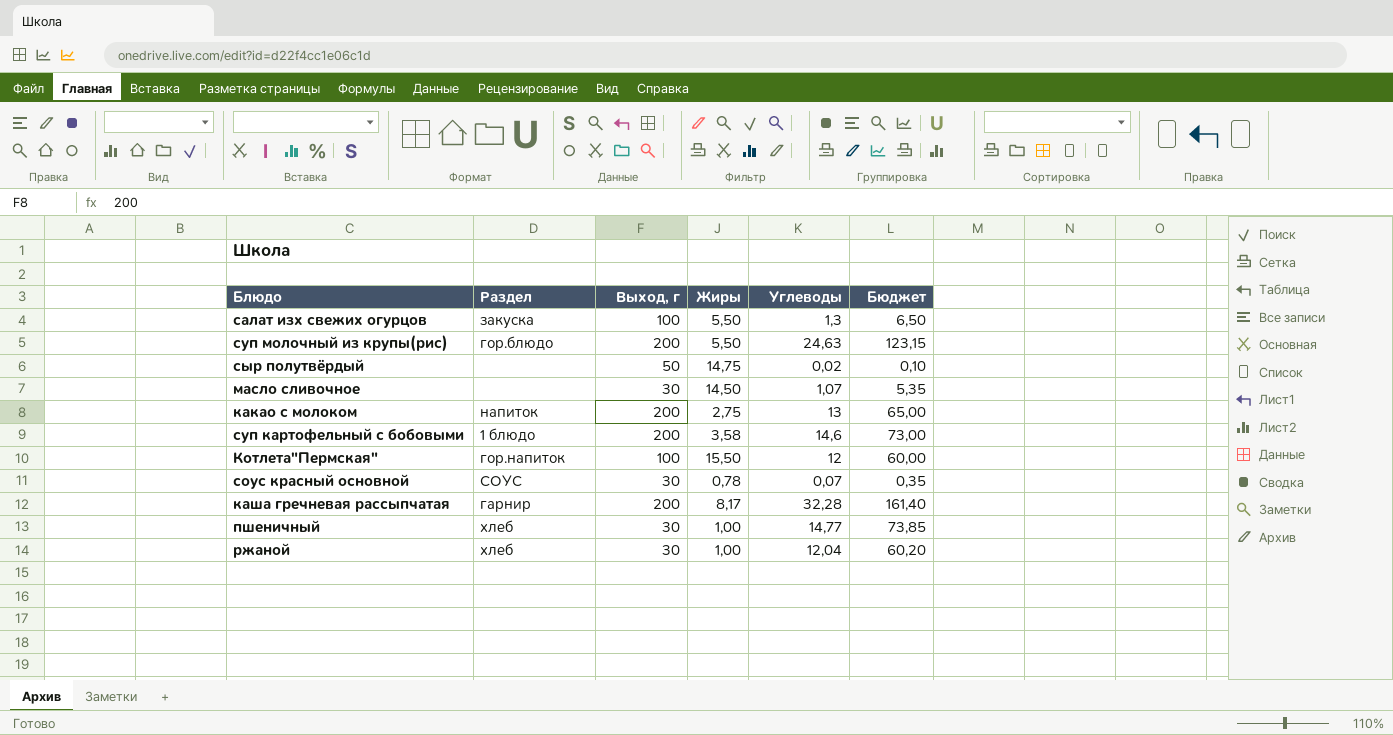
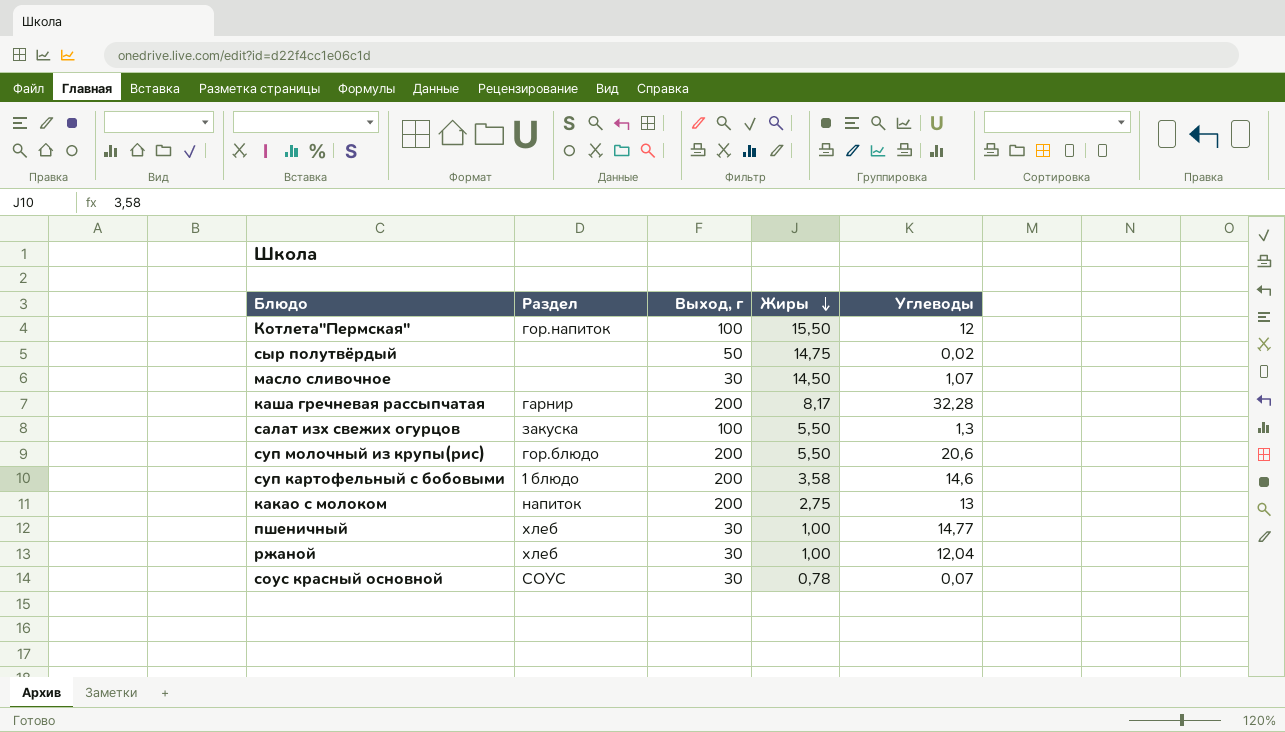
row order: none -> Жиры descending
column Бюджет | formula: [Углеводы] * 5 -> none
суп молочный из крупы(рис) | Углеводы: 24,63 -> 20,6

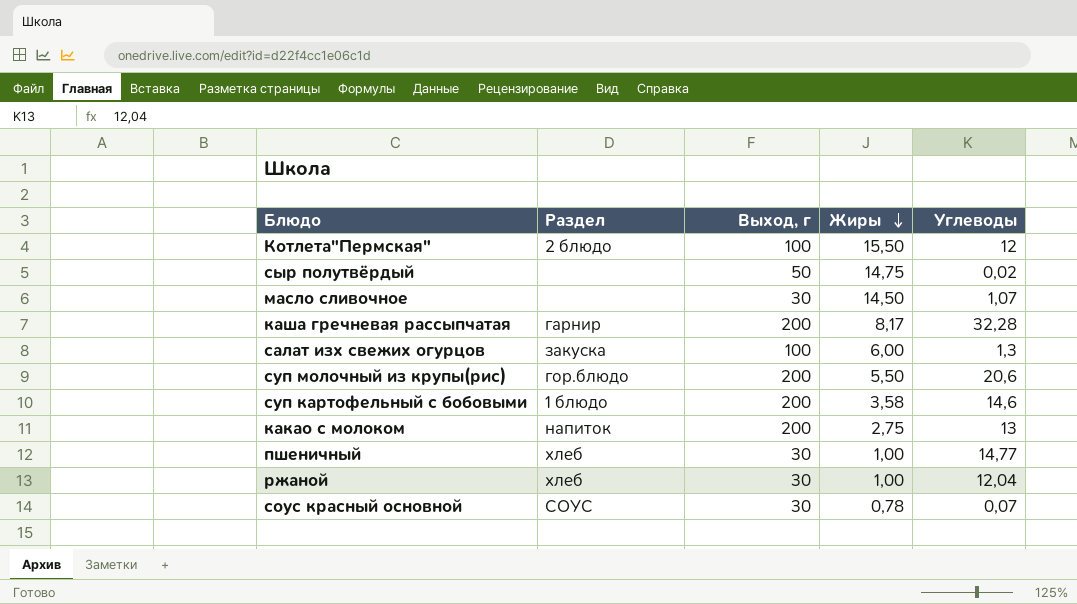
Котлета"Пермская" | Раздел: гор.напиток -> 2 блюдо
салат изх свежих огурцов | Жиры: 5,50 -> 6,00

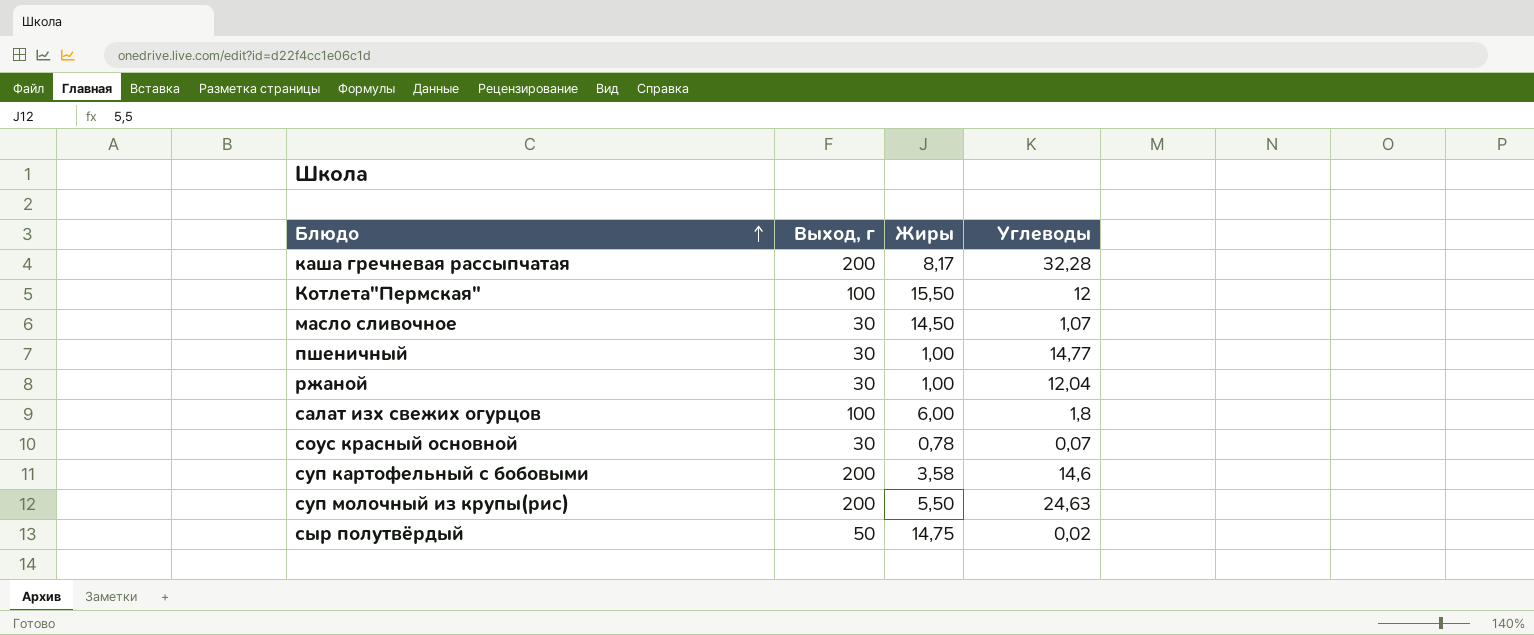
row order: Жиры descending -> Блюдо ascending
column Раздел | position: 2 -> none
row какао с молоком: напиток | 200 | 2,75 | 13 -> none
салат изх свежих огурцов | Углеводы: 1,3 -> 1,8
суп молочный из крупы(рис) | Углеводы: 20,6 -> 24,63

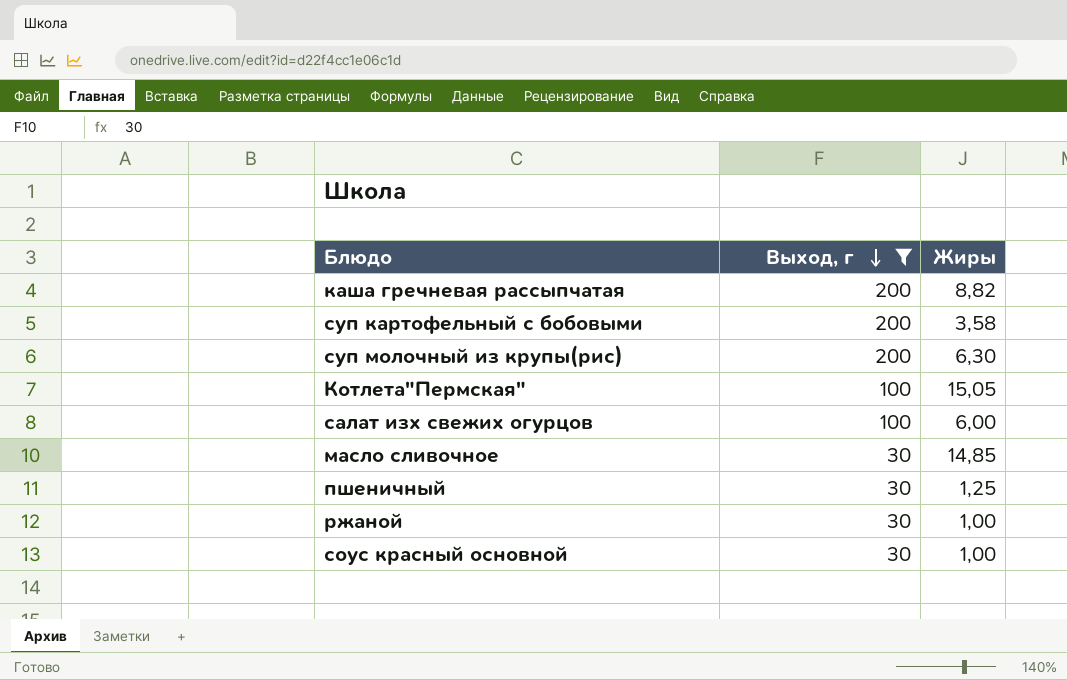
filter: none -> Выход, г != 50
row order: Блюдо ascending -> Выход, г descending
column Углеводы | position: 4 -> none
каша гречневая рассыпчатая | Жиры: 8,17 -> 8,82
суп молочный из крупы(рис) | Жиры: 5,50 -> 6,30
Котлета"Пермская" | Жиры: 15,50 -> 15,05
масло сливочное | Жиры: 14,50 -> 14,85
пшеничный | Жиры: 1,00 -> 1,25
соус красный основной | Жиры: 0,78 -> 1,00

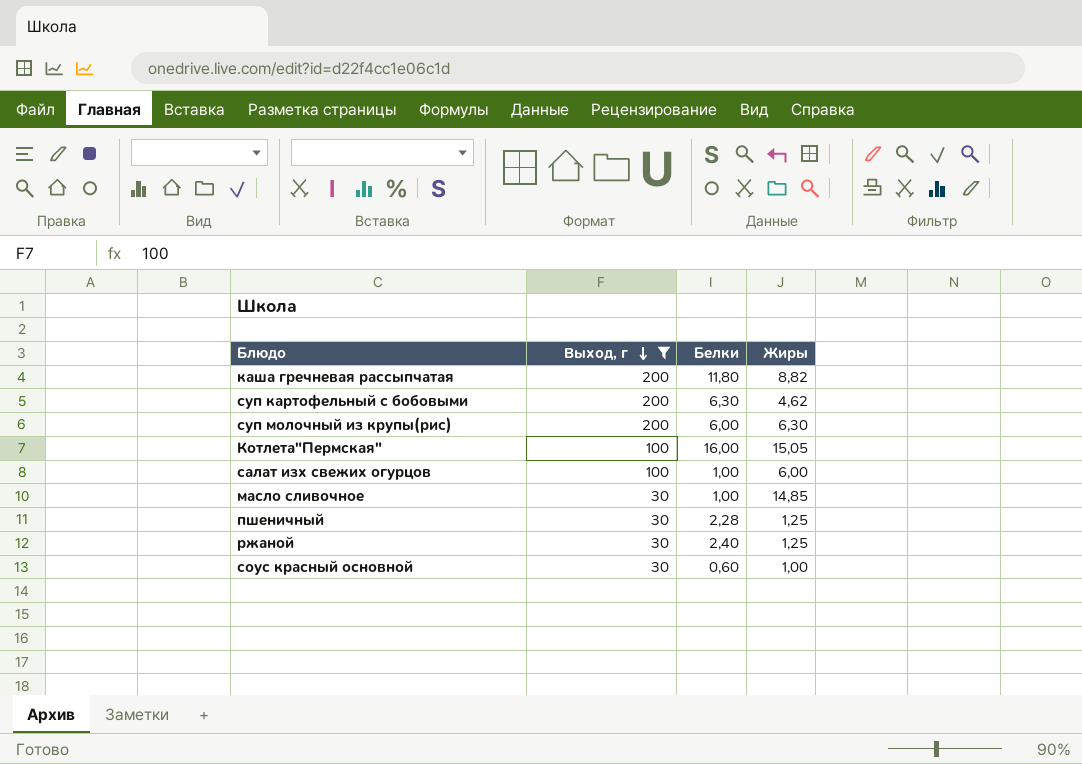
column Белки | position: none -> 3
суп картофельный с бобовыми | Жиры: 3,58 -> 4,62
ржаной | Жиры: 1,00 -> 1,25

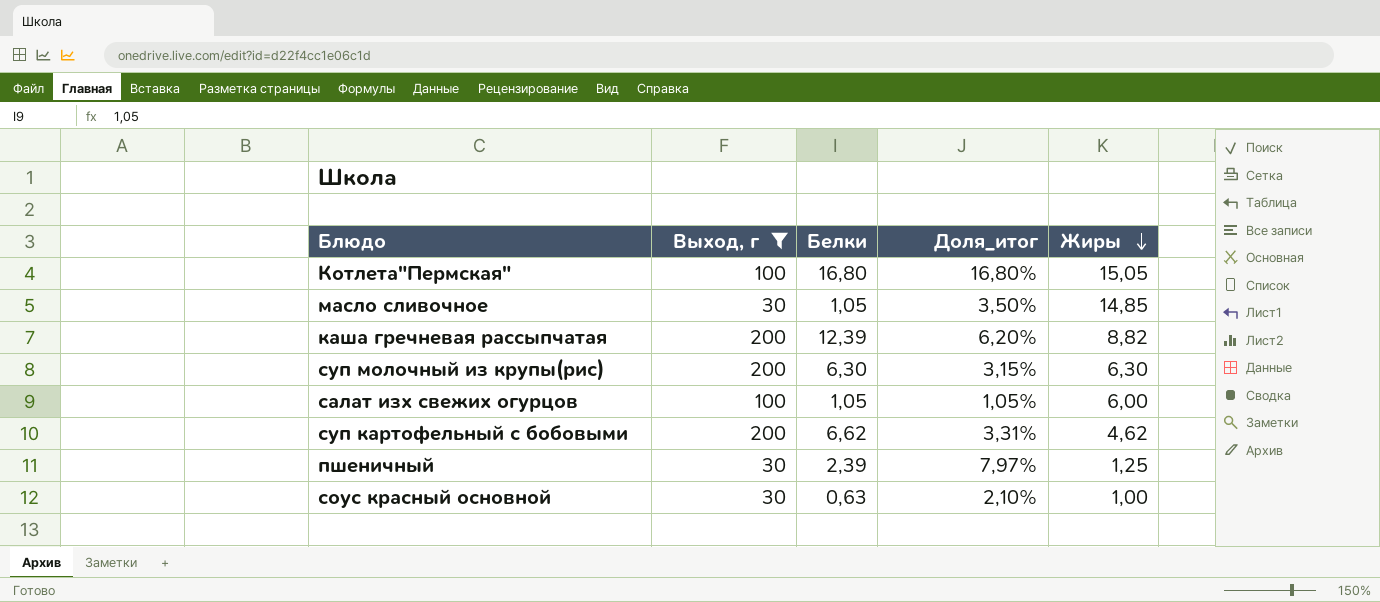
row order: Выход, г descending -> Жиры descending
column Доля_итог | formula: none -> [Белки] / [Выход, г]
row ржаной: 30 | 2,40 | 1,25 -> none
Котлета"Пермская" | Белки: 16,00 -> 16,80
масло сливочное | Белки: 1,00 -> 1,05
каша гречневая рассыпчатая | Белки: 11,80 -> 12,39
суп молочный из крупы(рис) | Белки: 6,00 -> 6,30
салат изх свежих огурцов | Белки: 1,00 -> 1,05
суп картофельный с бобовыми | Белки: 6,30 -> 6,62
пшеничный | Белки: 2,28 -> 2,39
соус красный основной | Белки: 0,60 -> 0,63

